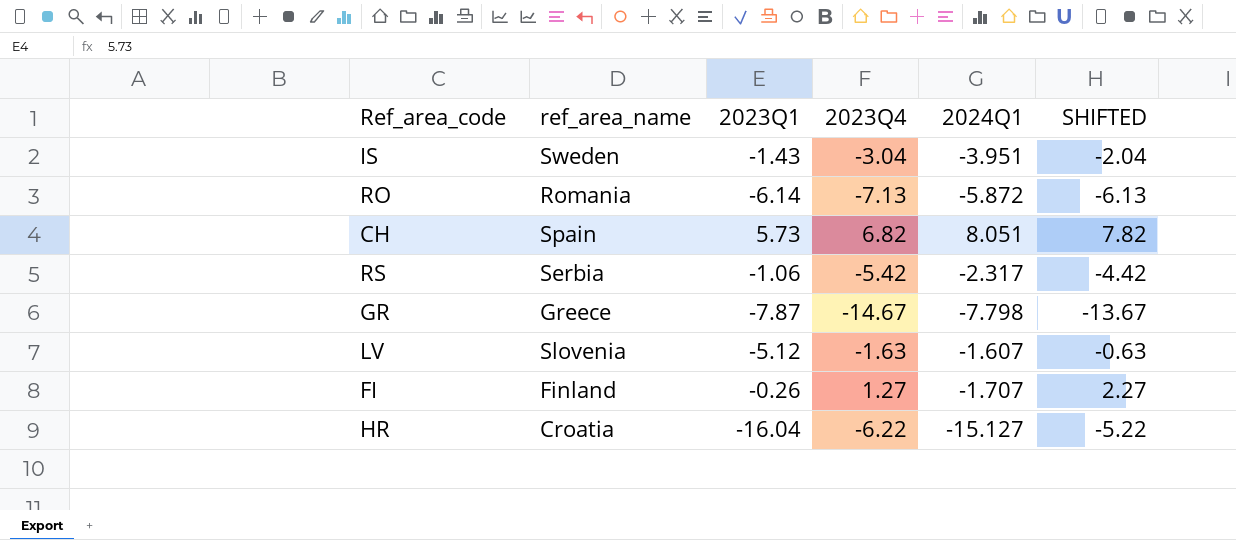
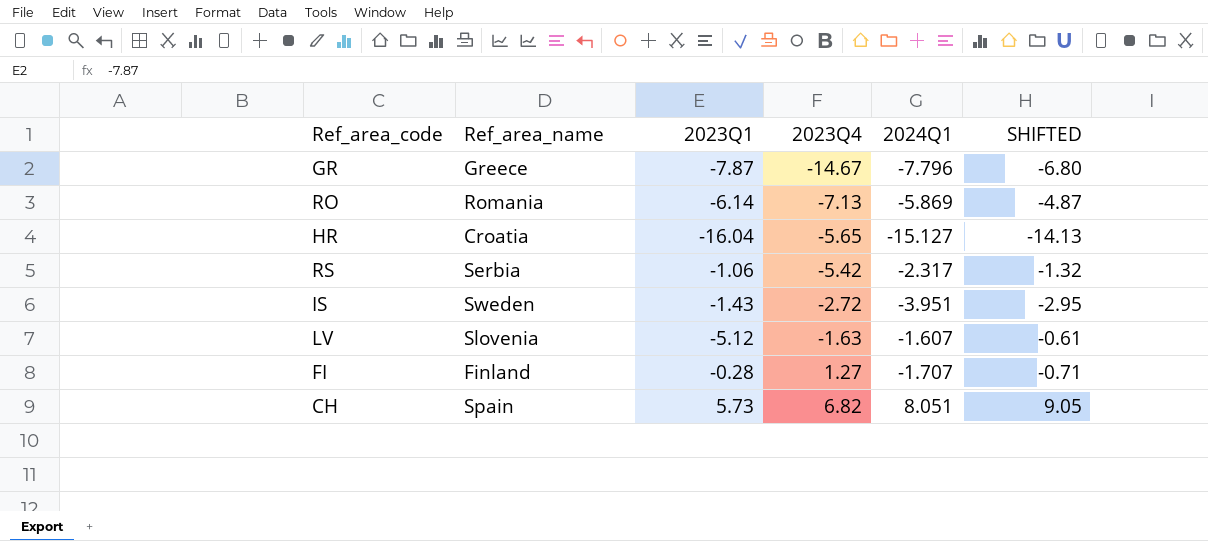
row order: none -> 2023Q4 ascending
column name: ref_area_name -> Ref_area_name
column SHIFTED | formula: [2023Q4] + 1 -> [2024Q1] + 1
GR | 2024Q1: -7.798 -> -7.796
RO | 2024Q1: -5.872 -> -5.869
HR | 2023Q4: -6.22 -> -5.65
IS | 2023Q4: -3.04 -> -2.72
FI | 2023Q1: -0.26 -> -0.28

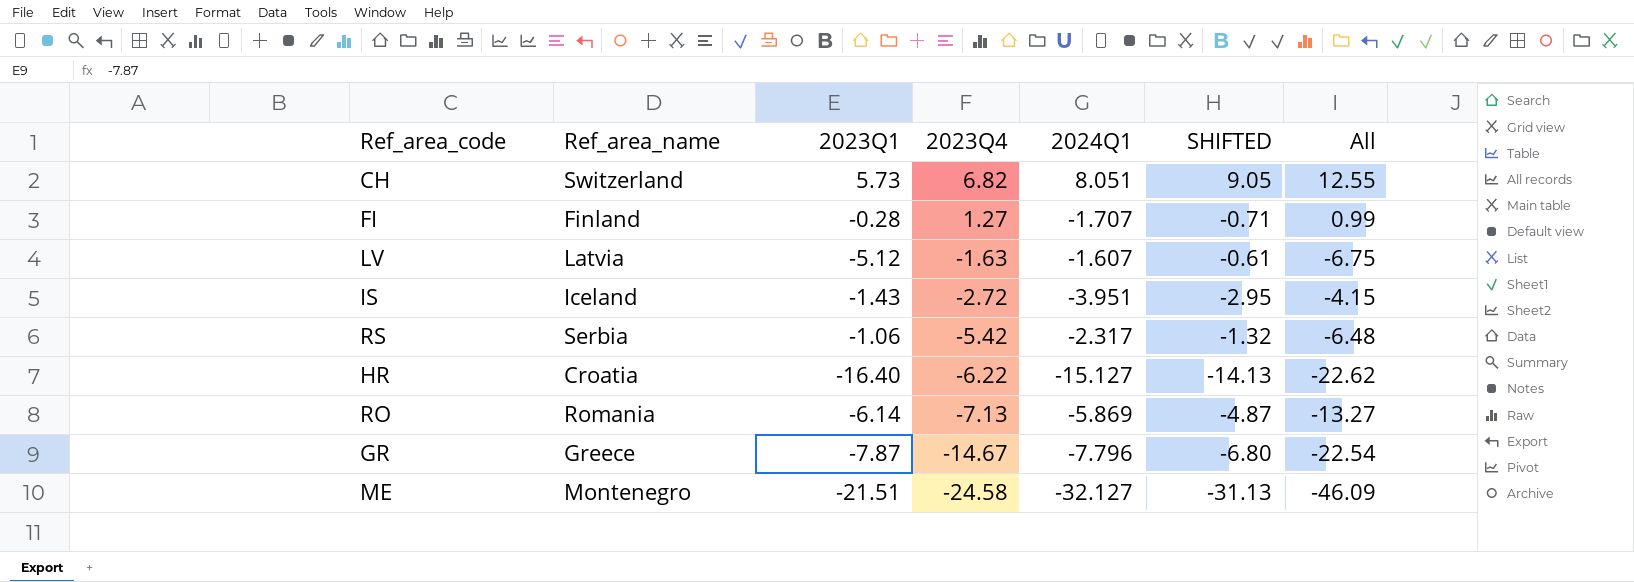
row order: 2023Q4 ascending -> 2023Q4 descending
column All | formula: none -> [2023Q1] + [2023Q4]
CH | Ref_area_name: Spain -> Switzerland
LV | Ref_area_name: Slovenia -> Latvia
IS | Ref_area_name: Sweden -> Iceland
HR | 2023Q1: -16.04 -> -16.40
HR | 2023Q4: -5.65 -> -6.22
row ME: none -> Montenegro | -21.51 | -24.58 | -32.127 | -31.13 | -46.09

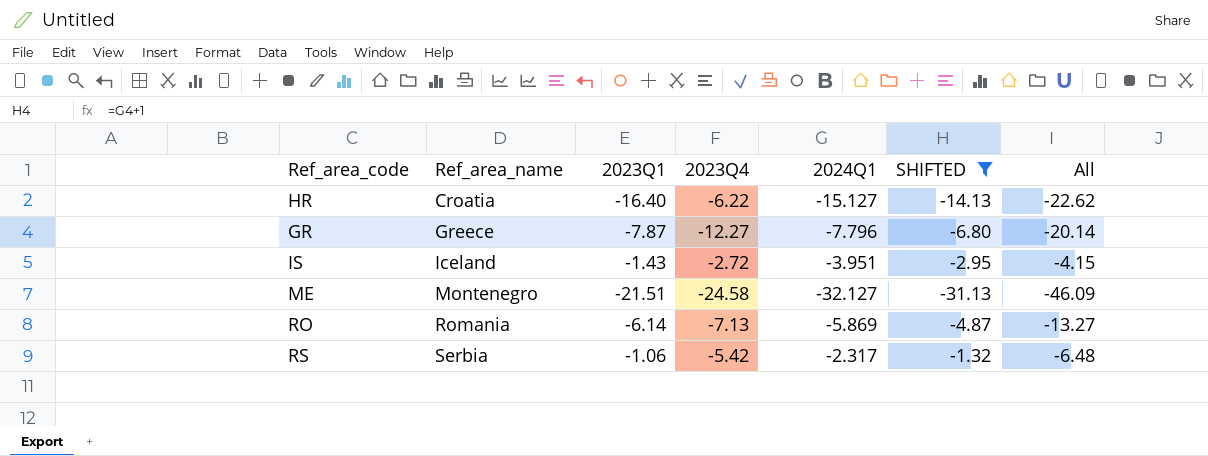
filter: none -> SHIFTED <= -1.32
row order: 2023Q4 descending -> Ref_area_name ascending
GR | 2023Q4: -14.67 -> -12.27
GR | All: -22.54 -> -20.14

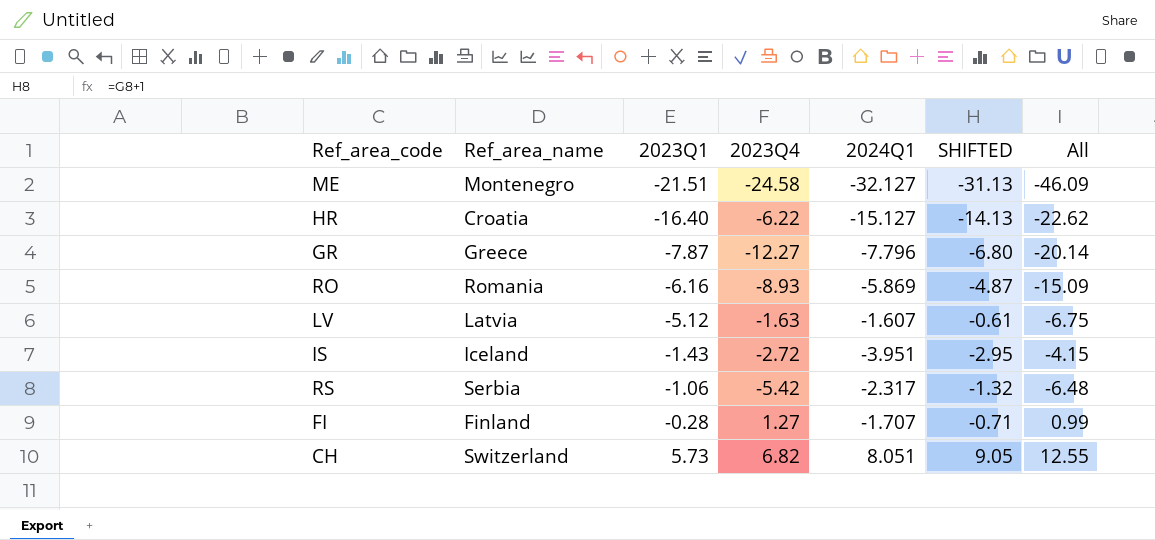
filter: SHIFTED <= -1.32 -> none
row order: Ref_area_name ascending -> 2023Q1 ascending
RO | 2023Q1: -6.14 -> -6.16
RO | 2023Q4: -7.13 -> -8.93
RO | All: -13.27 -> -15.09

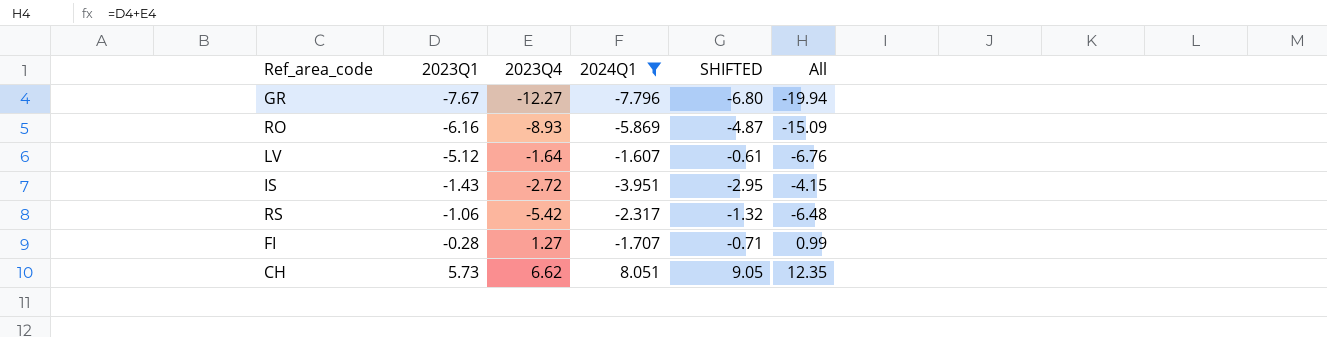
filter: none -> 2024Q1 >= -7.796
column Ref_area_name | position: 2 -> none
GR | 2023Q1: -7.87 -> -7.67
GR | All: -20.14 -> -19.94
LV | 2023Q4: -1.63 -> -1.64
LV | All: -6.75 -> -6.76
CH | 2023Q4: 6.82 -> 6.62
CH | All: 12.55 -> 12.35

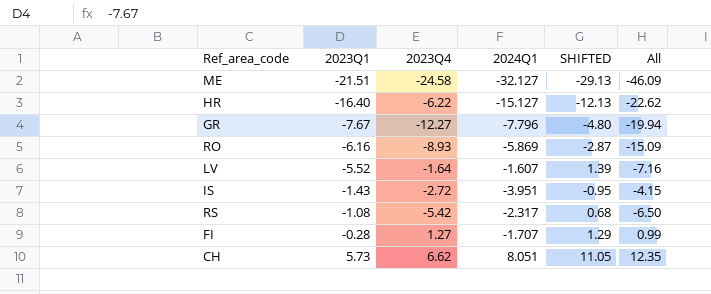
filter: 2024Q1 >= -7.796 -> none
column SHIFTED | formula: [2024Q1] + 1 -> [2024Q1] + 3
LV | 2023Q1: -5.12 -> -5.52
LV | All: -6.76 -> -7.16
RS | 2023Q1: -1.06 -> -1.08
RS | All: -6.48 -> -6.50

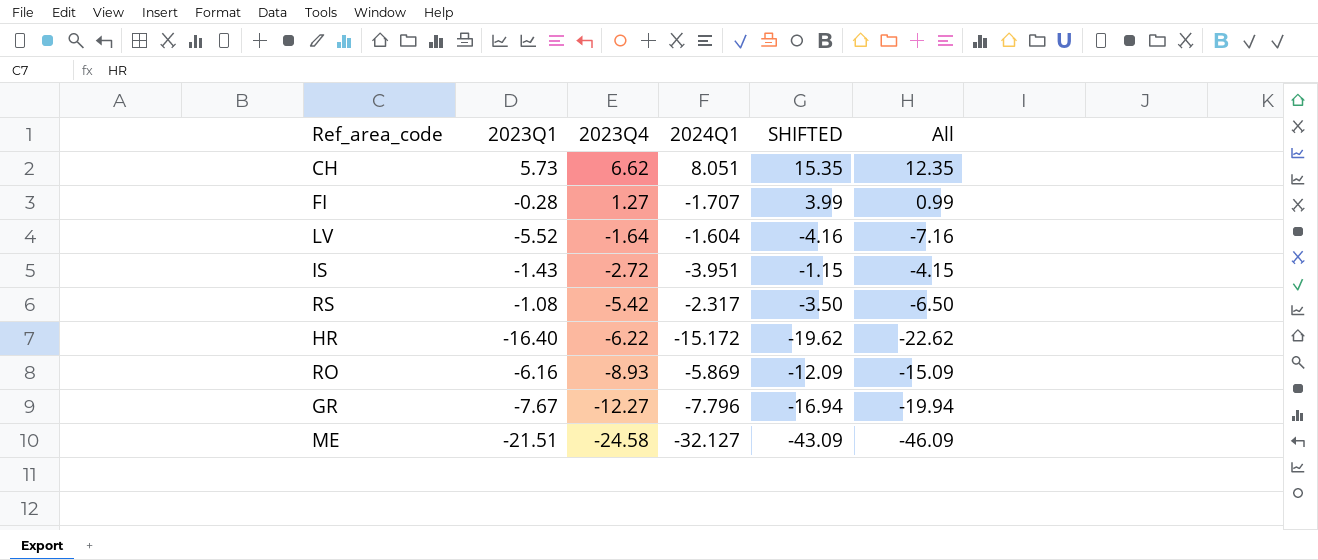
row order: 2023Q1 ascending -> 2023Q4 descending
column SHIFTED | formula: [2024Q1] + 3 -> [All] + 3
LV | 2024Q1: -1.607 -> -1.604
HR | 2024Q1: -15.127 -> -15.172

